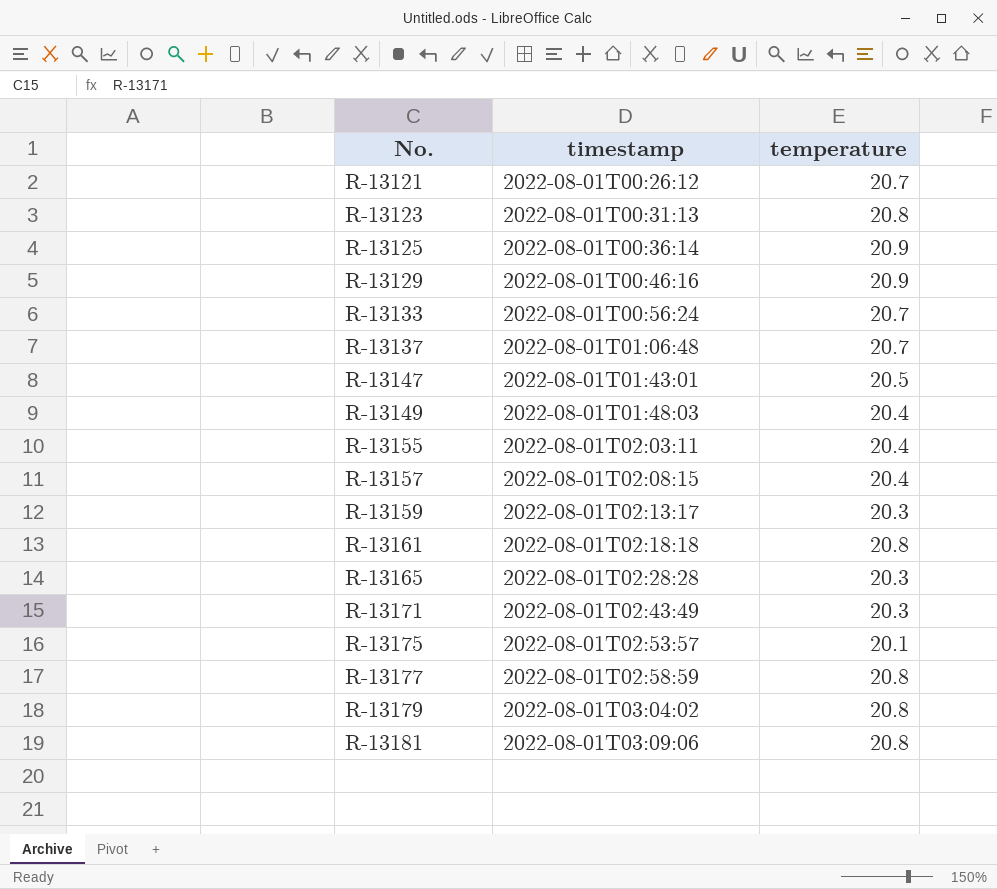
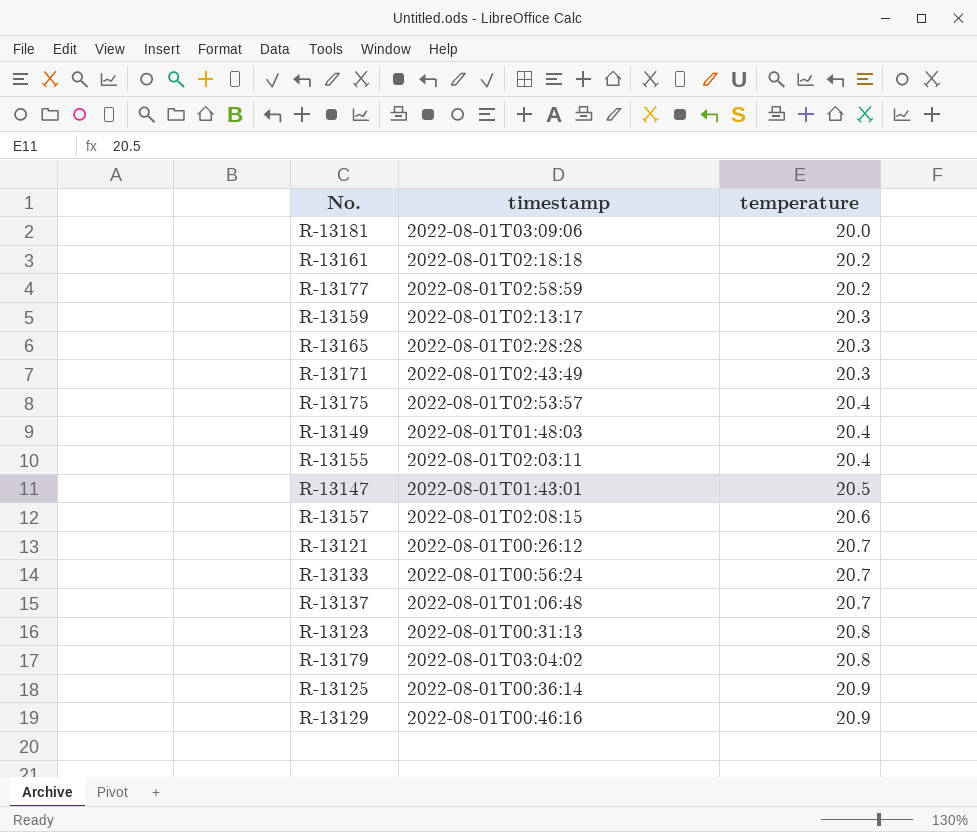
row order: No. ascending -> temperature ascending
R-13181 | temperature: 20.8 -> 20.0
R-13161 | temperature: 20.8 -> 20.2
R-13177 | temperature: 20.8 -> 20.2
R-13175 | temperature: 20.1 -> 20.4
R-13157 | temperature: 20.4 -> 20.6

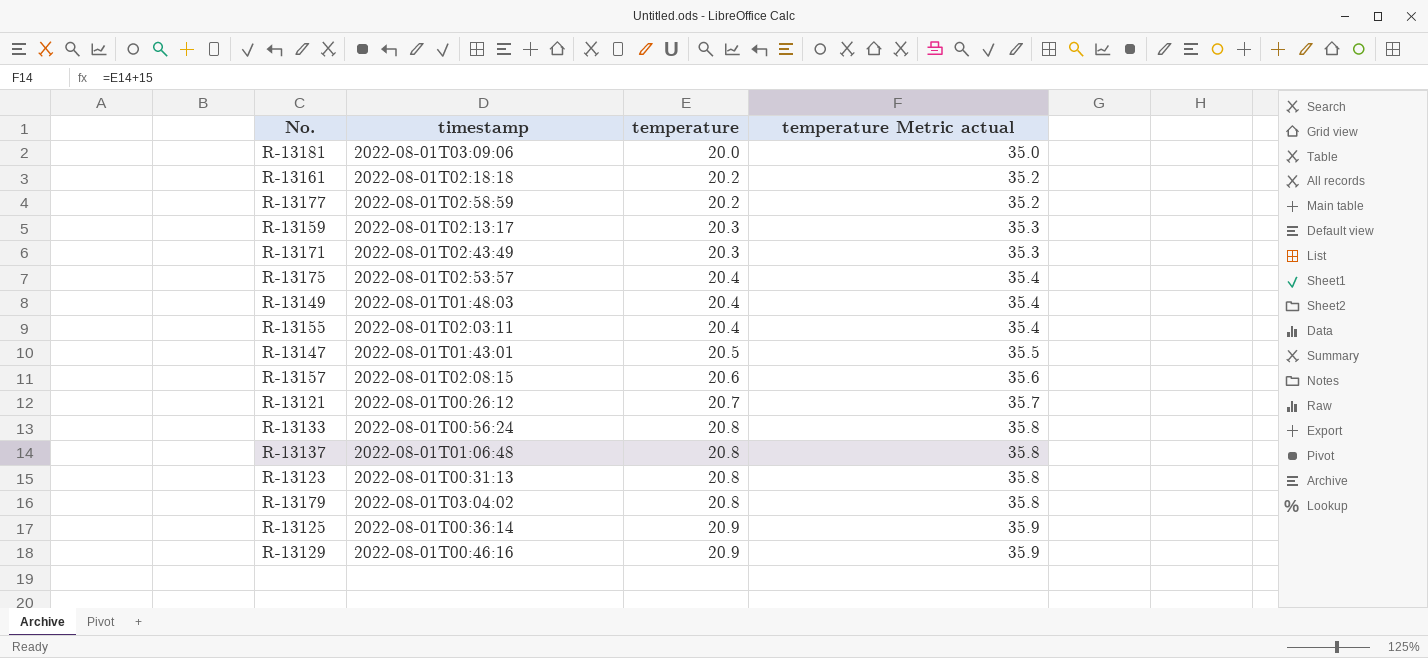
column temperature Metric actual | formula: none -> [temperature] + 15
row R-13165: 2022-08-01T02:28:28 | 20.3 -> none
R-13133 | temperature: 20.7 -> 20.8
R-13137 | temperature: 20.7 -> 20.8

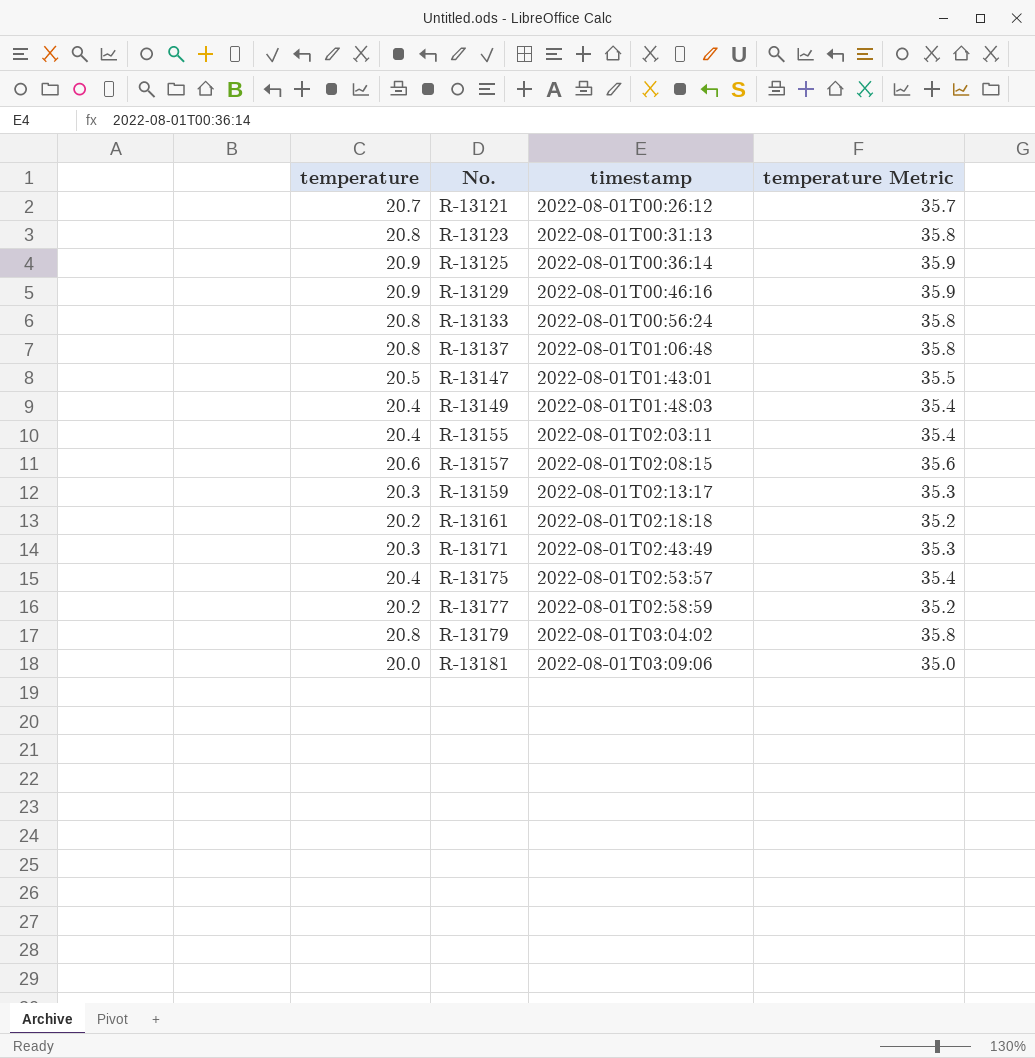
row order: temperature ascending -> No. ascending
column temperature | position: 3 -> 1
column name: temperature Metric actual -> temperature Metric

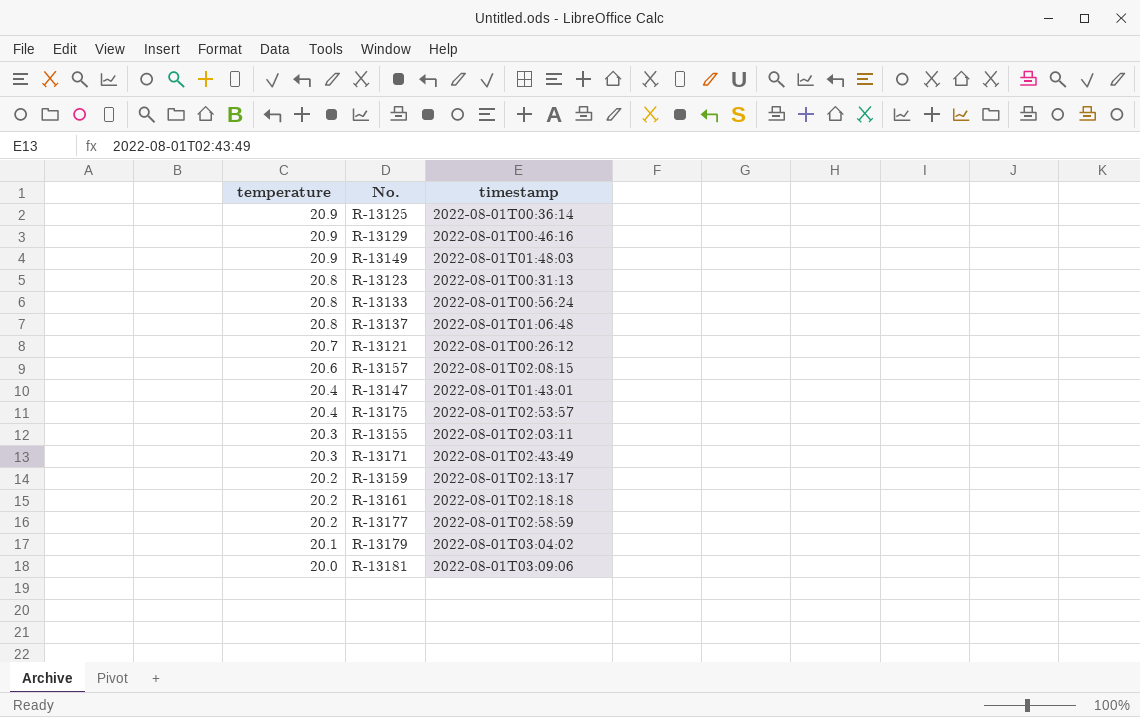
row order: No. ascending -> temperature descending
column temperature Metric | formula: [temperature] + 15 -> none
R-13149 | temperature: 20.4 -> 20.9
R-13147 | temperature: 20.5 -> 20.4
R-13155 | temperature: 20.4 -> 20.3
R-13159 | temperature: 20.3 -> 20.2
R-13179 | temperature: 20.8 -> 20.1

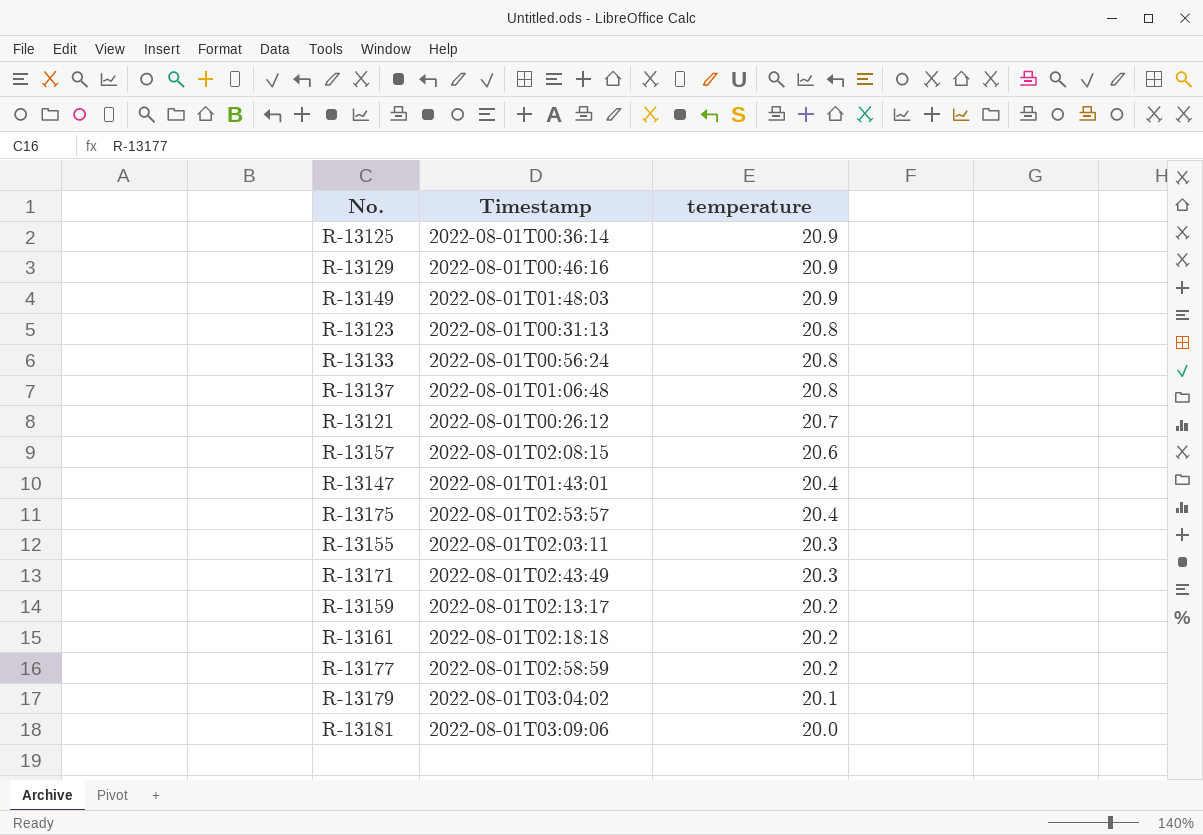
column name: timestamp -> Timestamp
column temperature | position: 1 -> 3

